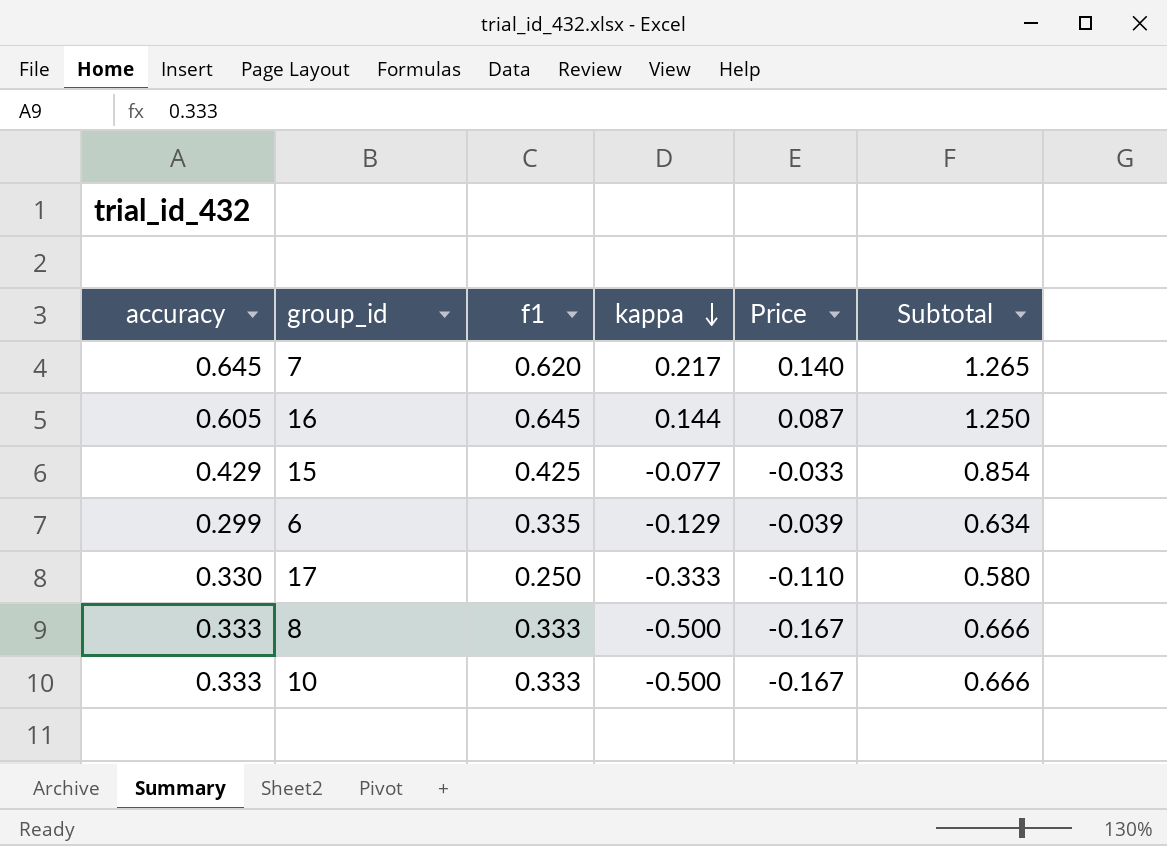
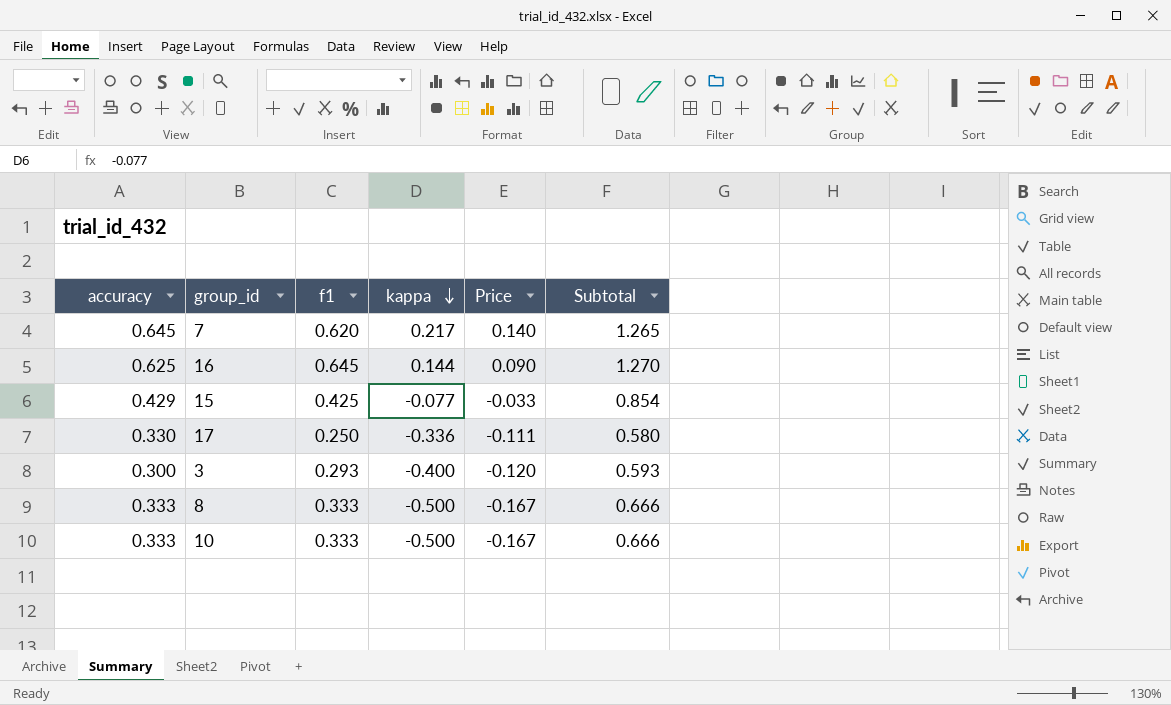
row 6: 0.299 | 0.335 | -0.129 | -0.039 | 0.634 -> none
16 | accuracy: 0.605 -> 0.625
16 | Price: 0.087 -> 0.090
16 | Subtotal: 1.250 -> 1.270
17 | kappa: -0.333 -> -0.336
17 | Price: -0.110 -> -0.111
row 3: none -> 0.300 | 0.293 | -0.400 | -0.120 | 0.593

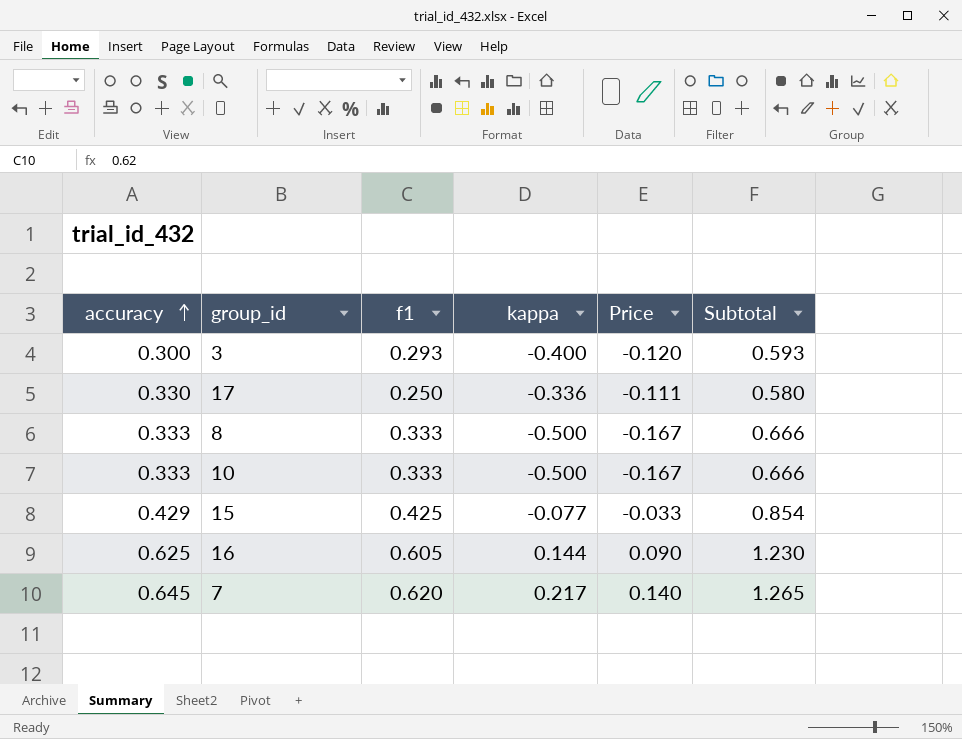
row order: kappa descending -> accuracy ascending
16 | f1: 0.645 -> 0.605
16 | Subtotal: 1.270 -> 1.230

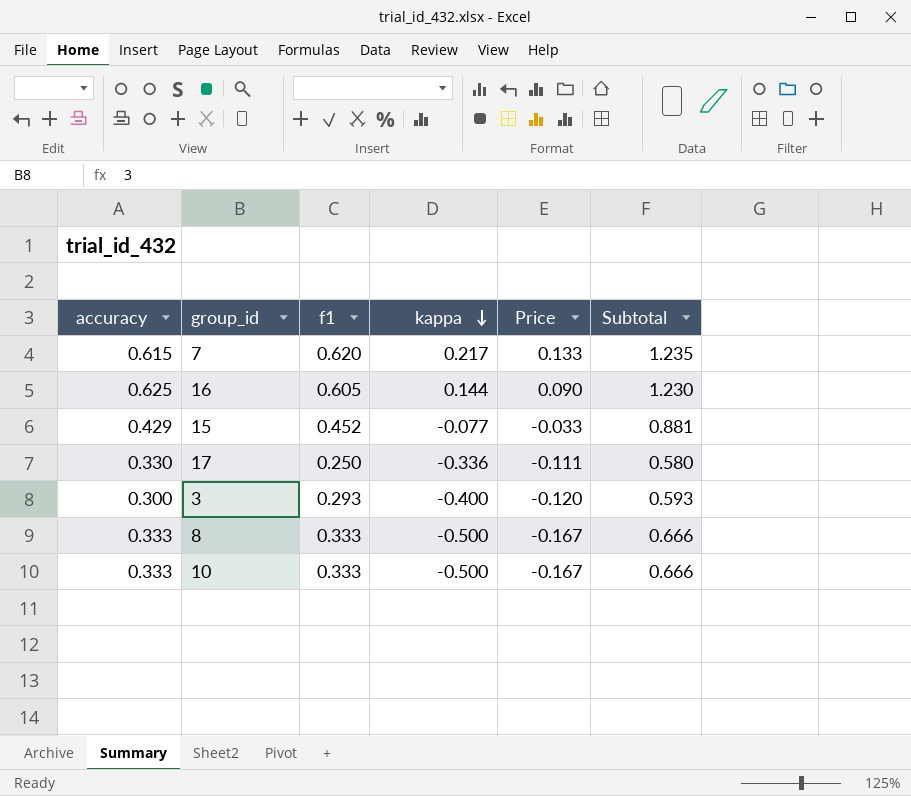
row order: accuracy ascending -> kappa descending
7 | accuracy: 0.645 -> 0.615
7 | Price: 0.140 -> 0.133
7 | Subtotal: 1.265 -> 1.235
15 | f1: 0.425 -> 0.452
15 | Subtotal: 0.854 -> 0.881

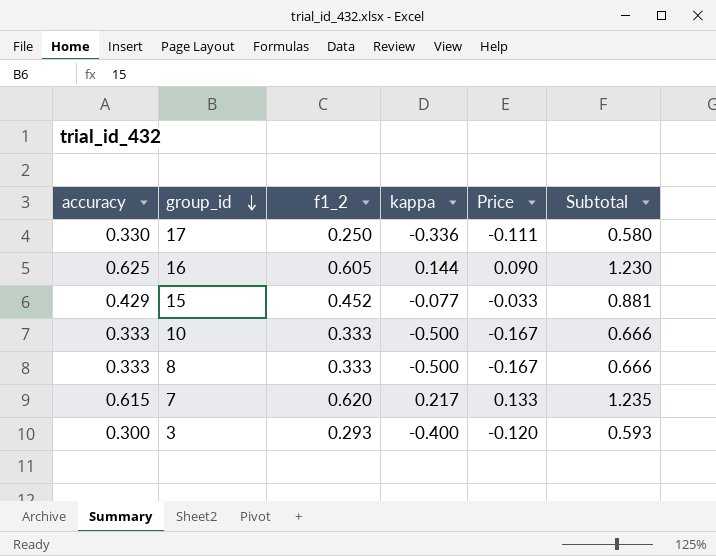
row order: kappa descending -> group_id descending
column name: f1 -> f1_2

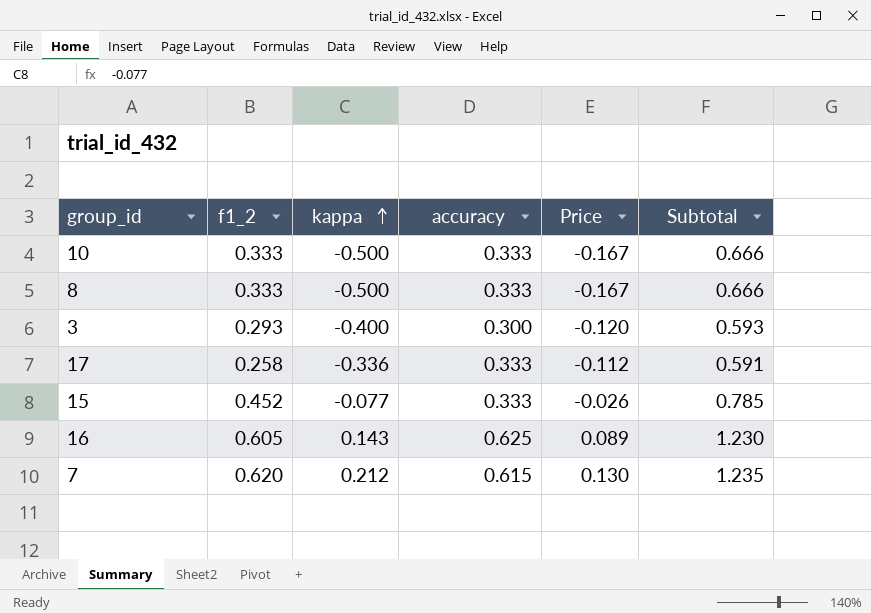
row order: group_id descending -> kappa ascending
column accuracy | position: 1 -> 4
17 | f1_2: 0.250 -> 0.258
17 | accuracy: 0.330 -> 0.333
17 | Price: -0.111 -> -0.112
17 | Subtotal: 0.580 -> 0.591
15 | accuracy: 0.429 -> 0.333
15 | Price: -0.033 -> -0.026
15 | Subtotal: 0.881 -> 0.785
16 | kappa: 0.144 -> 0.143
16 | Price: 0.090 -> 0.089
7 | kappa: 0.217 -> 0.212
7 | Price: 0.133 -> 0.130

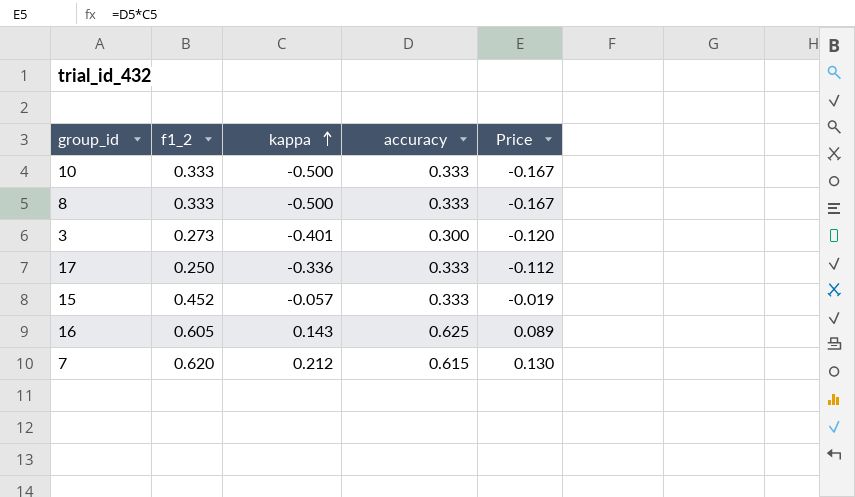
column Subtotal | formula: [f1_2] + [accuracy] -> none
3 | f1_2: 0.293 -> 0.273
3 | kappa: -0.400 -> -0.401
17 | f1_2: 0.258 -> 0.250
15 | kappa: -0.077 -> -0.057
15 | Price: -0.026 -> -0.019

